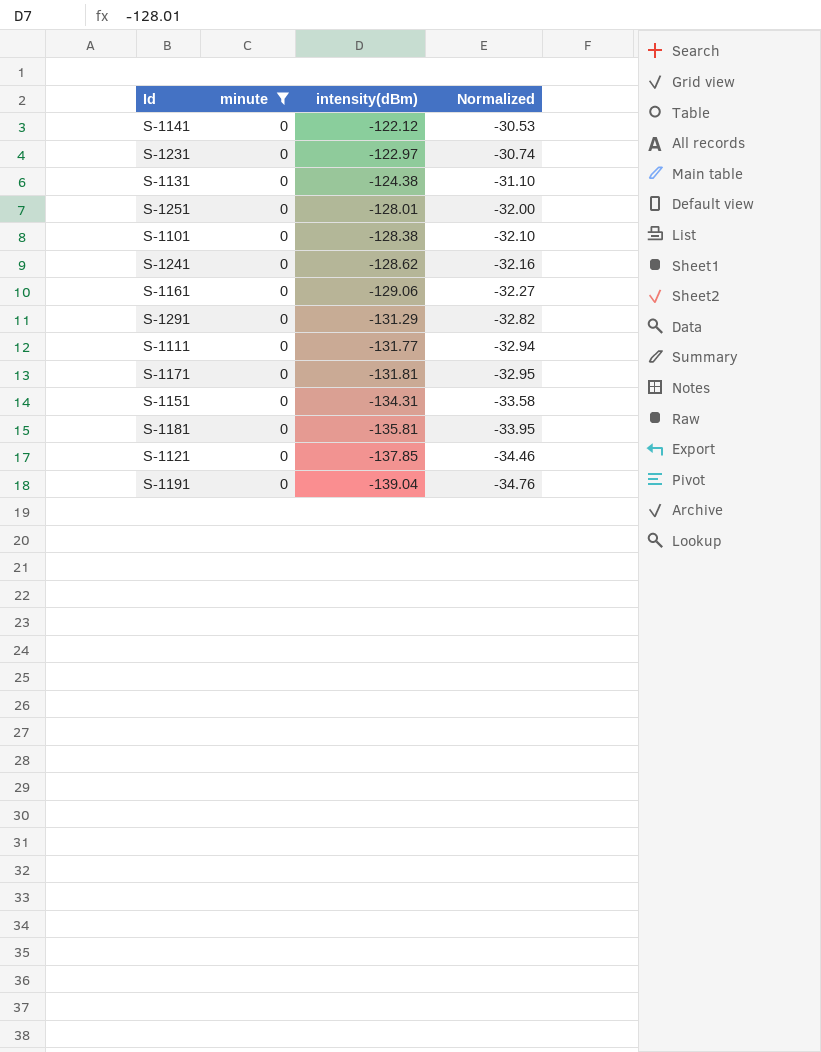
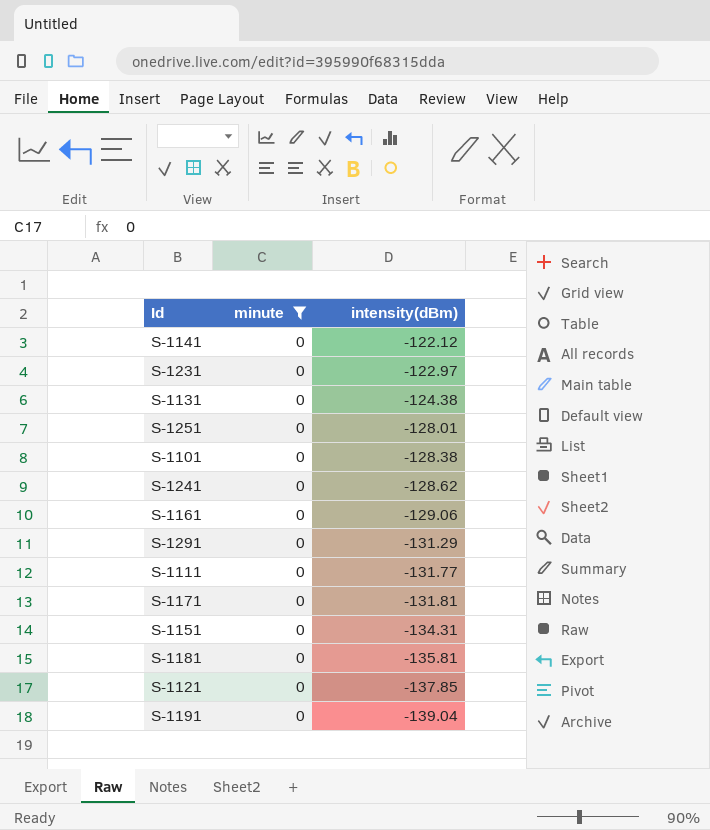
column Normalized | formula: [intensity(dBm)] * 0.25 -> none

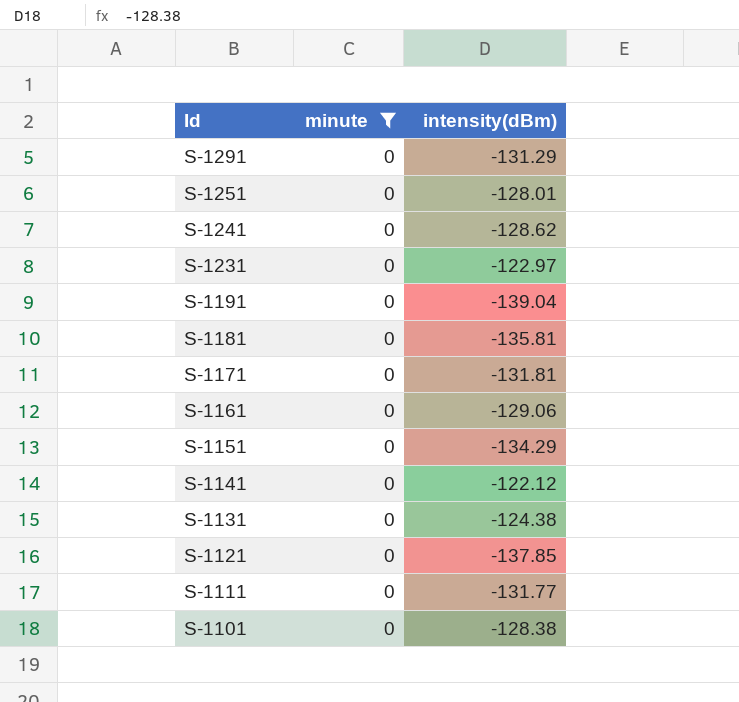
row order: intensity(dBm) descending -> Id descending
S-1151 | intensity(dBm): -134.31 -> -134.29

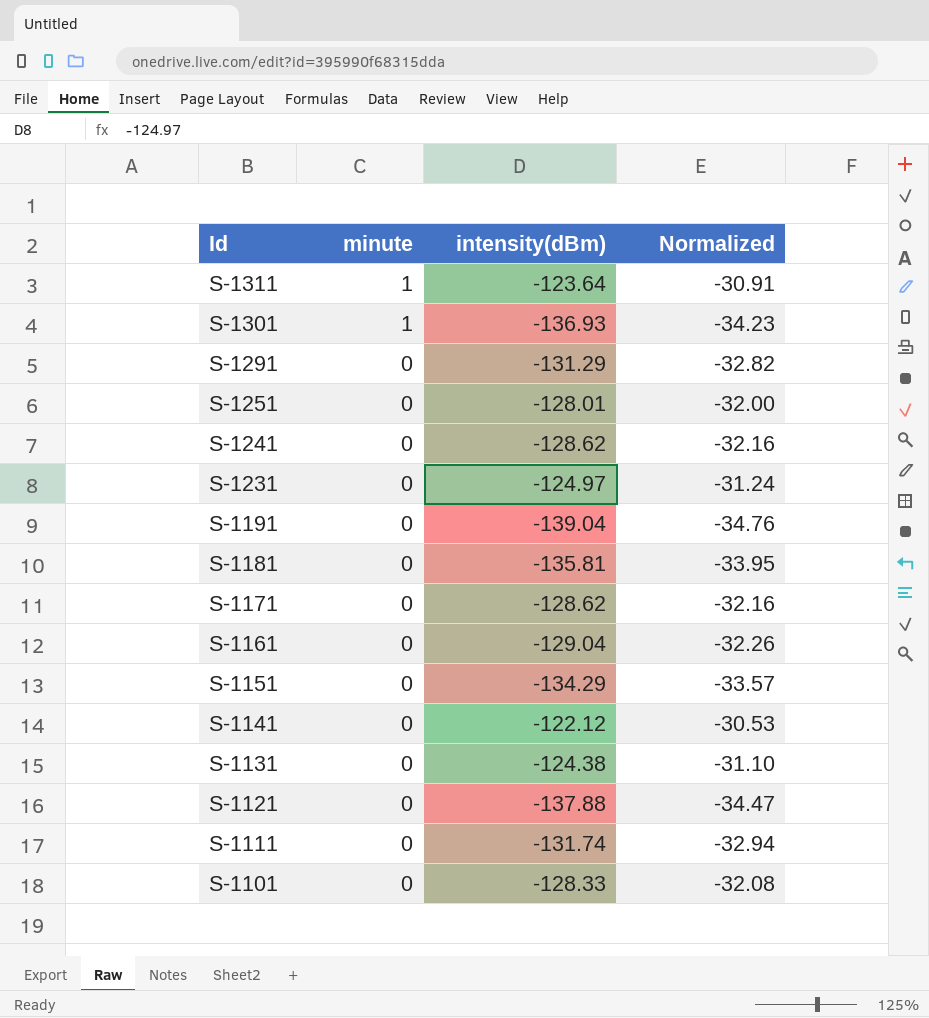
filter: minute = 0 -> none
column Normalized | formula: none -> [intensity(dBm)] * 0.25
S-1231 | intensity(dBm): -122.97 -> -124.97
S-1171 | intensity(dBm): -131.81 -> -128.62
S-1161 | intensity(dBm): -129.06 -> -129.04
S-1121 | intensity(dBm): -137.85 -> -137.88
S-1111 | intensity(dBm): -131.77 -> -131.74
S-1101 | intensity(dBm): -128.38 -> -128.33

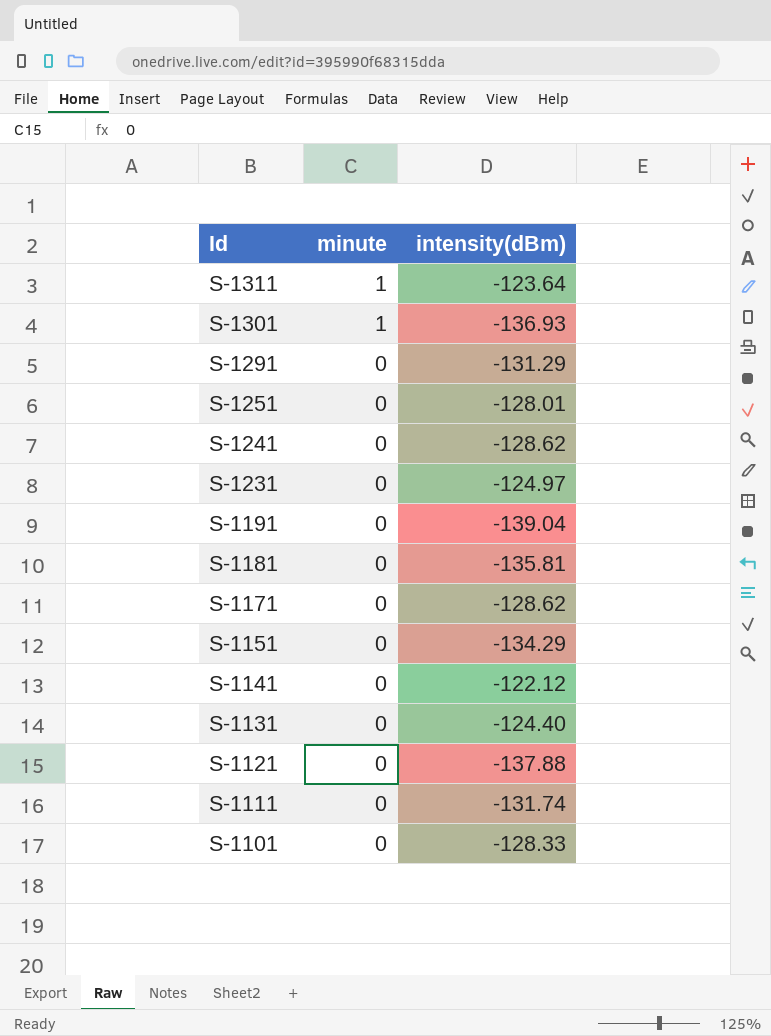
column Normalized | formula: [intensity(dBm)] * 0.25 -> none
row S-1161: 0 | -129.04 | -32.26 -> none
S-1131 | intensity(dBm): -124.38 -> -124.40

